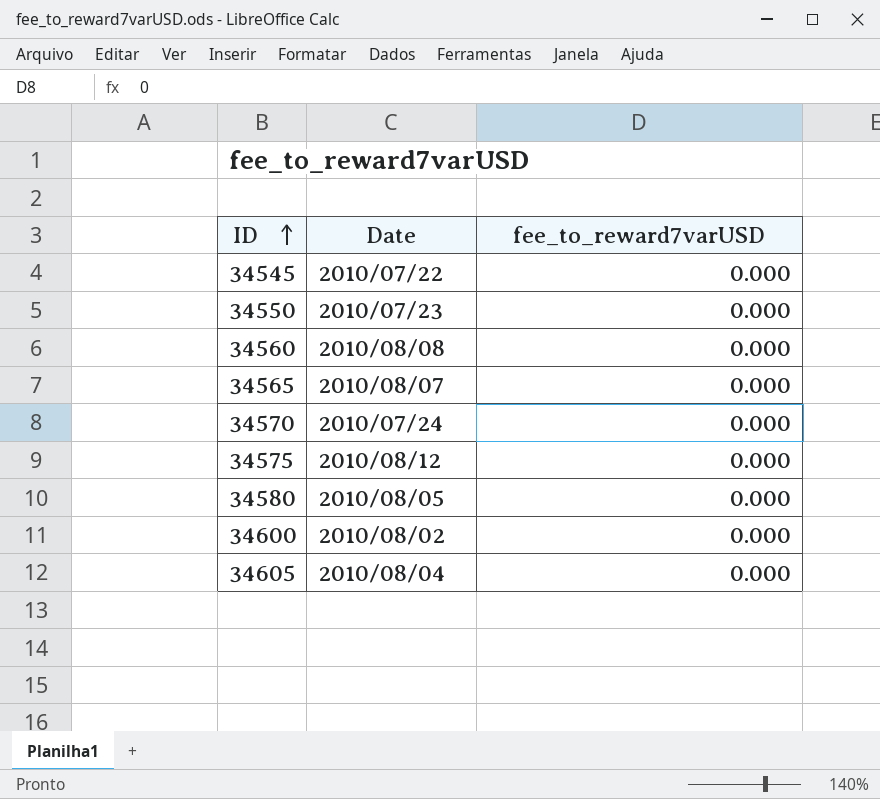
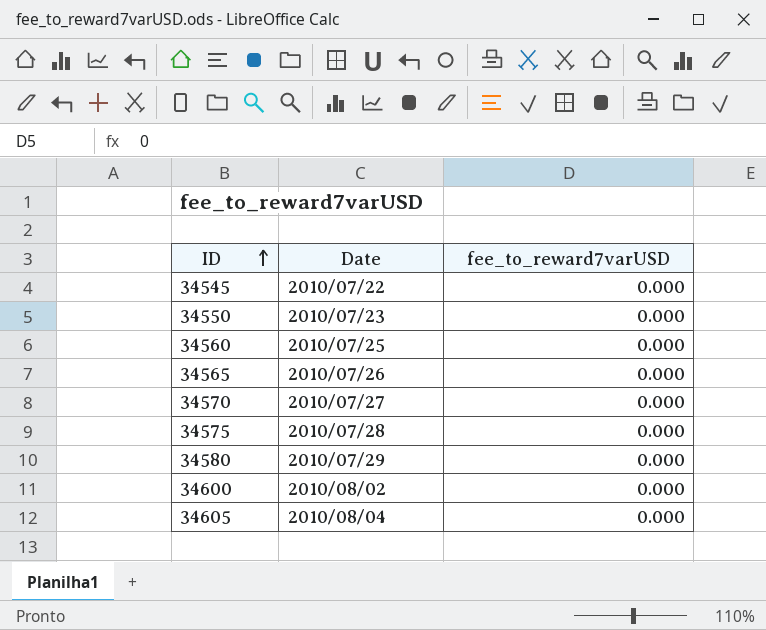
34560 | Date: 2010/08/08 -> 2010/07/25
34565 | Date: 2010/08/07 -> 2010/07/26
34570 | Date: 2010/07/24 -> 2010/07/27
34575 | Date: 2010/08/12 -> 2010/07/28
34580 | Date: 2010/08/05 -> 2010/07/29

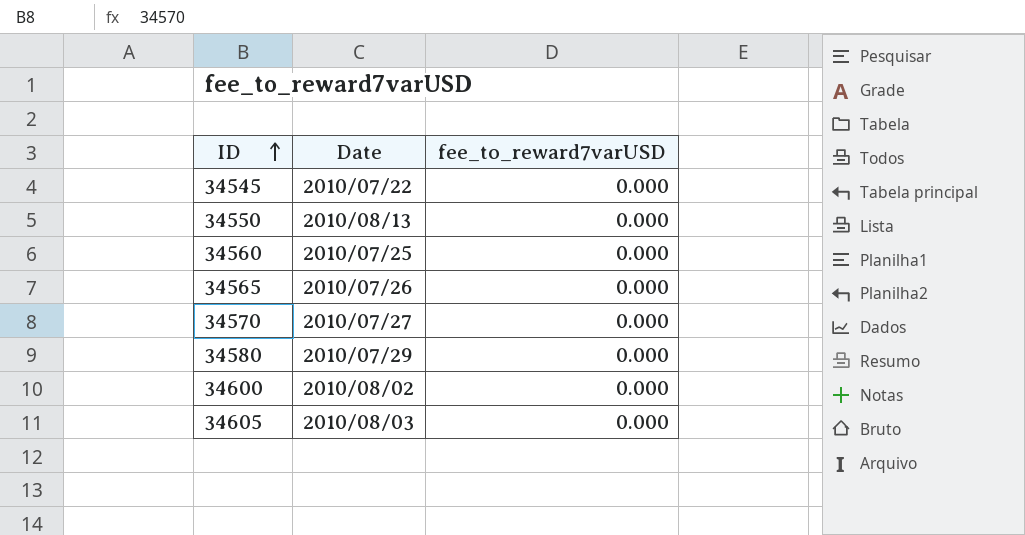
row 34575: 2010/07/28 | 0.000 -> none
34550 | Date: 2010/07/23 -> 2010/08/13
34605 | Date: 2010/08/04 -> 2010/08/03

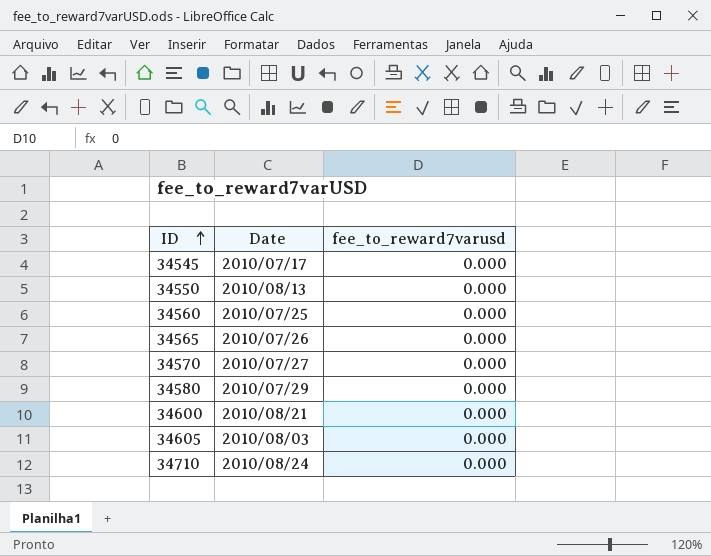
column name: fee_to_reward7varUSD -> fee_to_reward7varusd
34545 | Date: 2010/07/22 -> 2010/07/17
34600 | Date: 2010/08/02 -> 2010/08/21
row 34710: none -> 2010/08/24 | 0.000

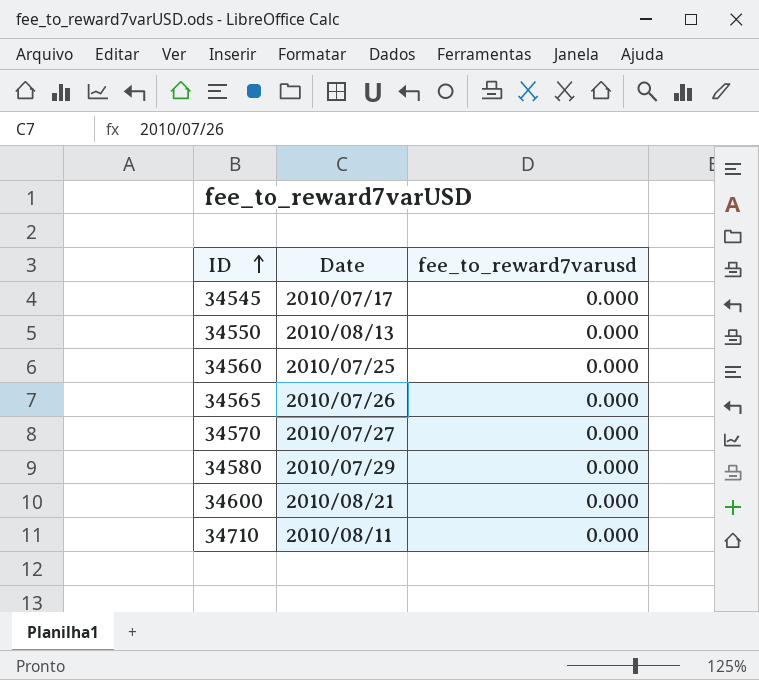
row 34605: 2010/08/03 | 0.000 -> none
34710 | Date: 2010/08/24 -> 2010/08/11

